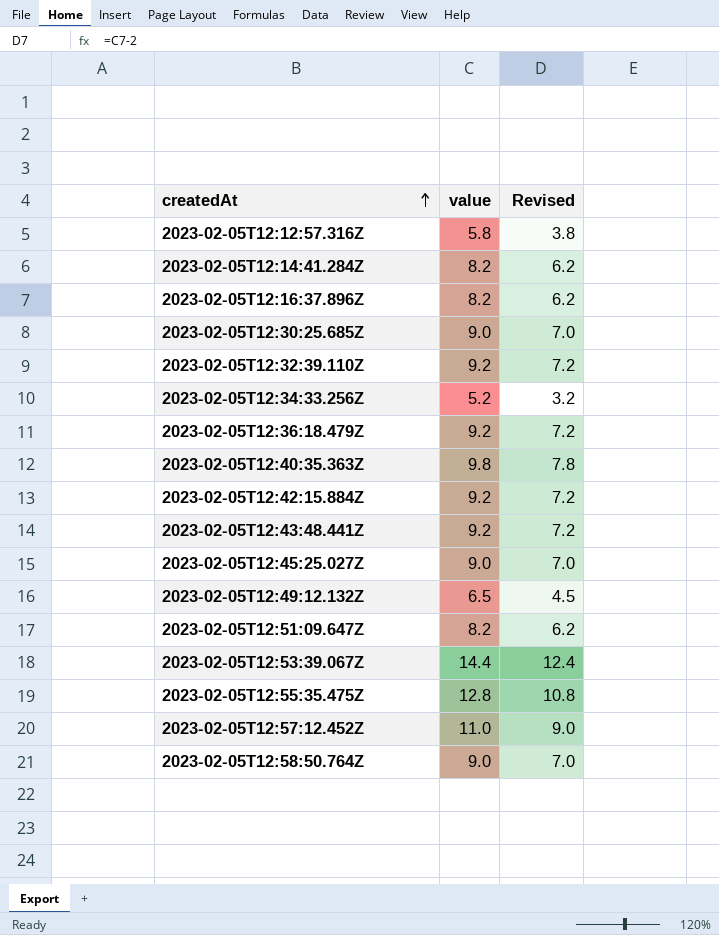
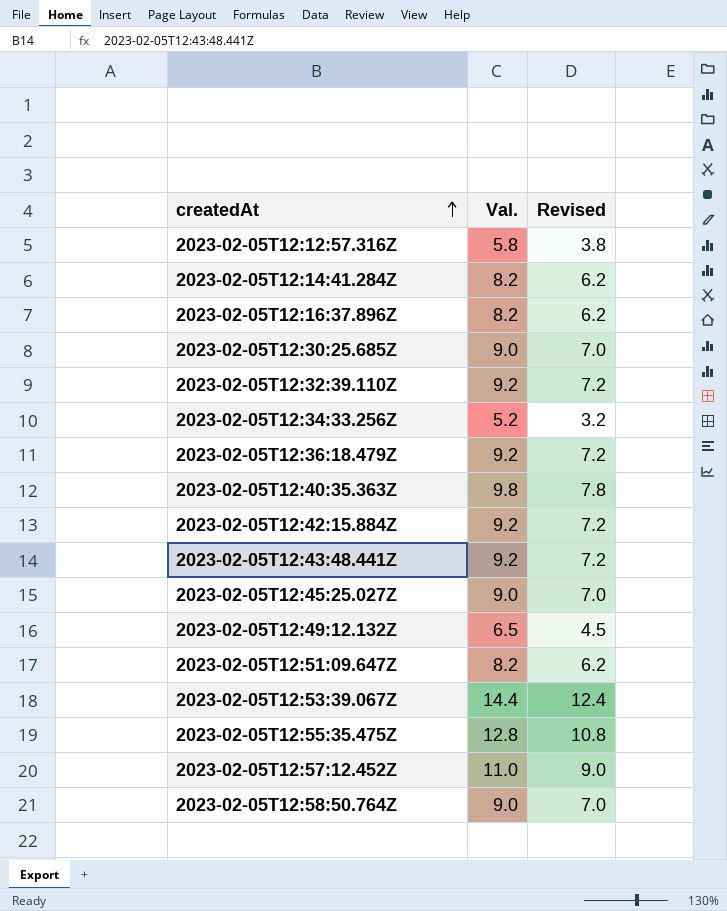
column name: value -> Val.

